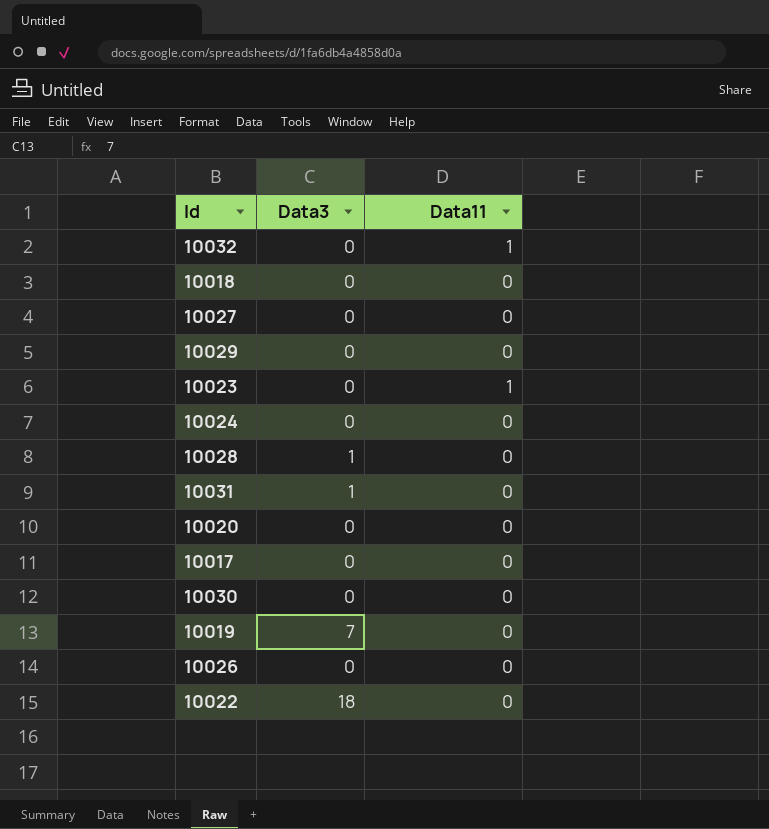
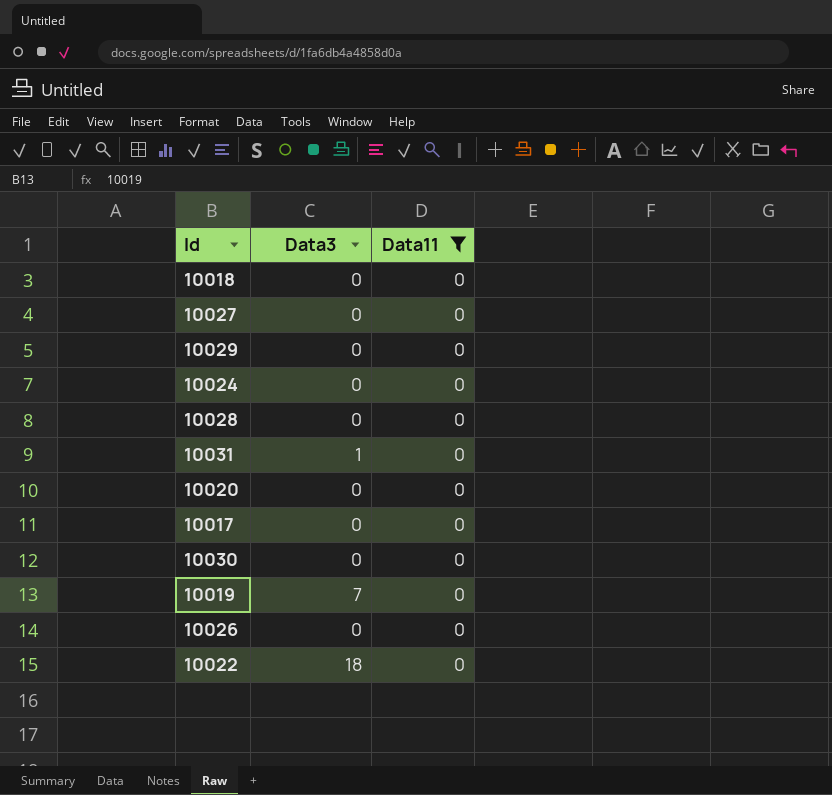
filter: none -> Data11 = 0
10028 | Data3: 1 -> 0

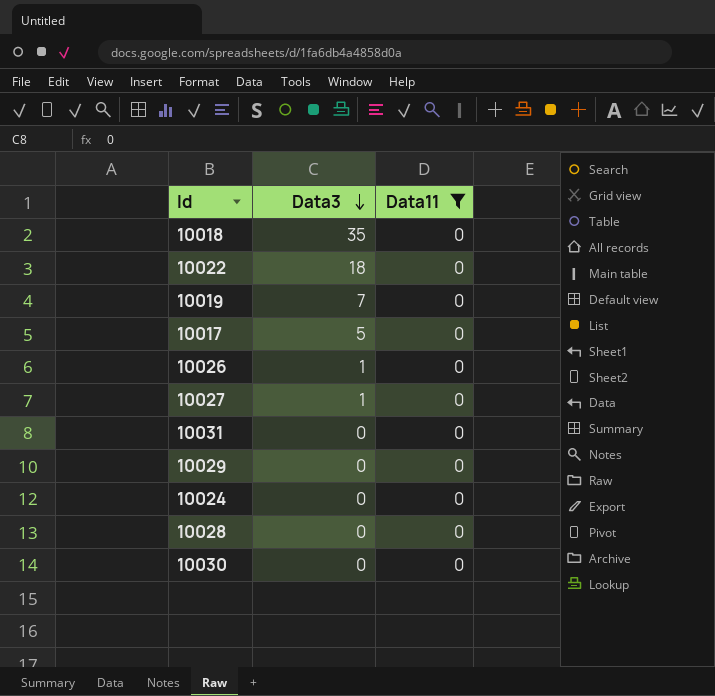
row order: none -> Data3 descending
row 10020: 0 | 0 -> none
10018 | Data3: 0 -> 35
10017 | Data3: 0 -> 5
10026 | Data3: 0 -> 1
10027 | Data3: 0 -> 1
10031 | Data3: 1 -> 0

